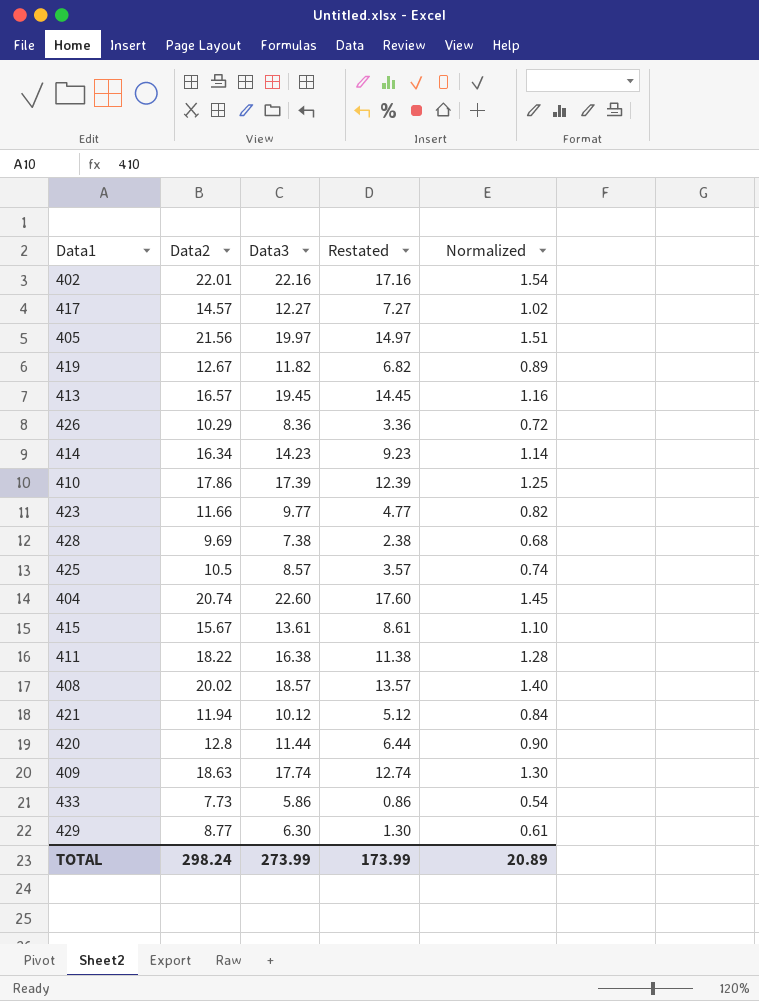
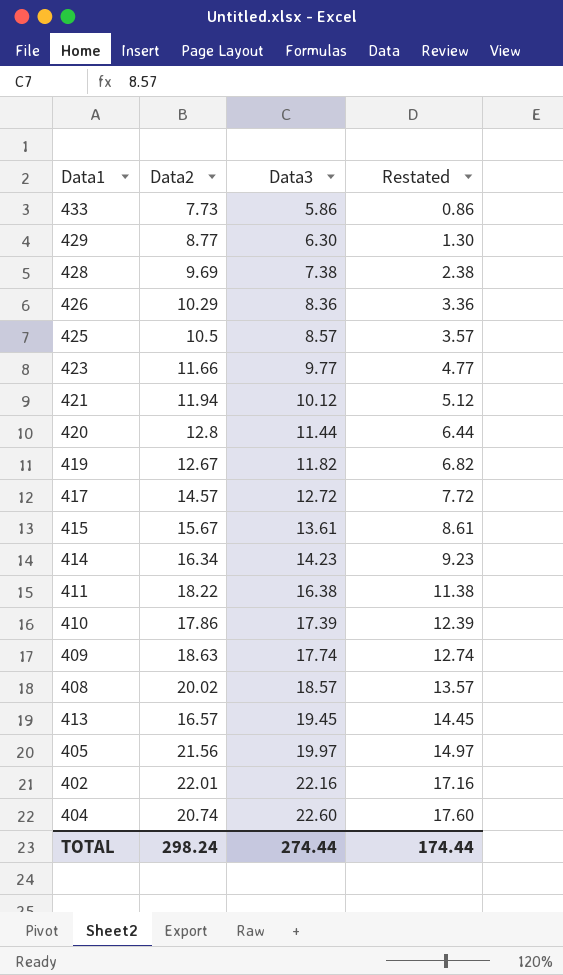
row order: none -> Data3 ascending
column Normalized | formula: [Data2] * 0.07 -> none
417 | Data3: 12.27 -> 12.72
417 | Restated: 7.27 -> 7.72
TOTAL | Data3: 273.99 -> 274.44
TOTAL | Restated: 173.99 -> 174.44

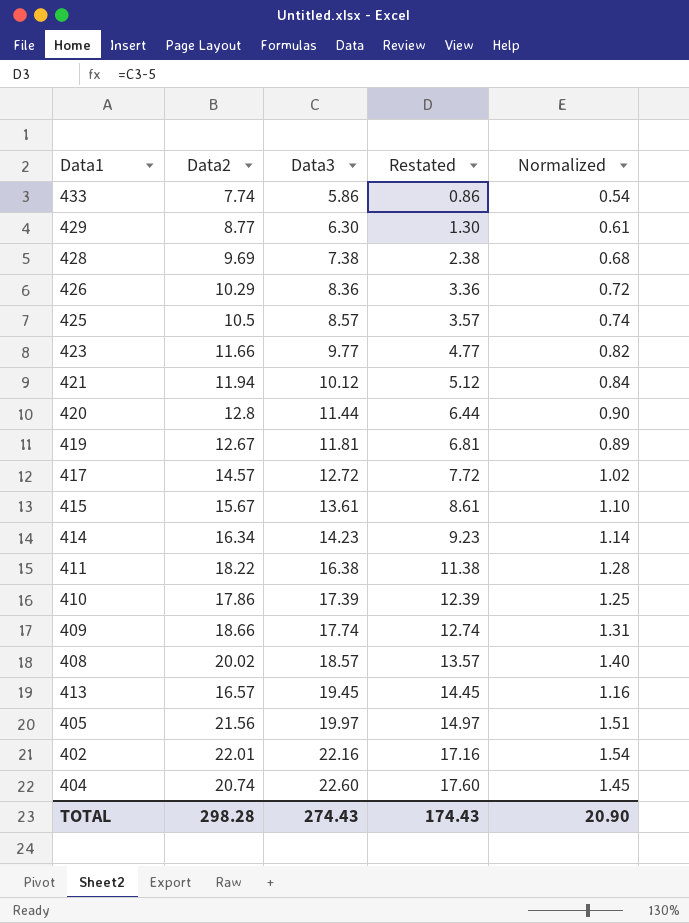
column Normalized | formula: none -> [Data2] * 0.07
433 | Data2: 7.73 -> 7.74
419 | Data3: 11.82 -> 11.81
419 | Restated: 6.82 -> 6.81
409 | Data2: 18.63 -> 18.66
TOTAL | Data2: 298.24 -> 298.28
TOTAL | Data3: 274.44 -> 274.43
TOTAL | Restated: 174.44 -> 174.43

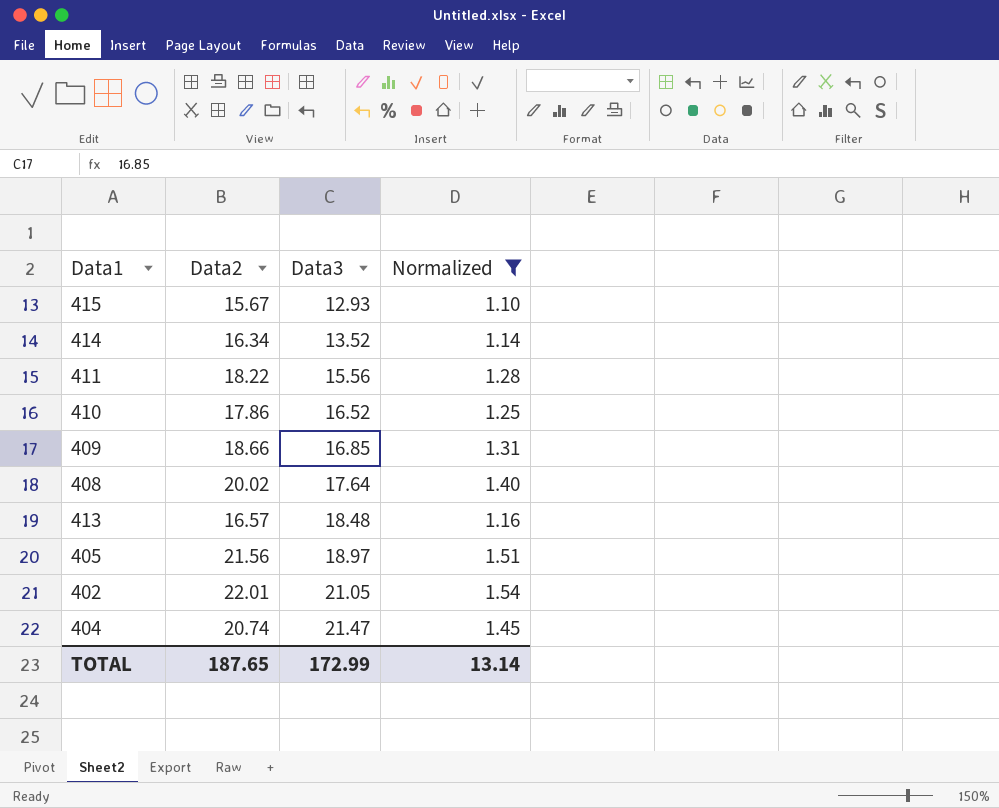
filter: none -> Normalized >= 1.10
column Restated | formula: [Data3] - 5 -> none
415 | Data3: 13.61 -> 12.93
414 | Data3: 14.23 -> 13.52
411 | Data3: 16.38 -> 15.56
410 | Data3: 17.39 -> 16.52
409 | Data3: 17.74 -> 16.85
408 | Data3: 18.57 -> 17.64
413 | Data3: 19.45 -> 18.48
405 | Data3: 19.97 -> 18.97
402 | Data3: 22.16 -> 21.05
404 | Data3: 22.60 -> 21.47
TOTAL | Data2: 298.28 -> 187.65
TOTAL | Data3: 274.43 -> 172.99
TOTAL | Normalized: 20.90 -> 13.14

